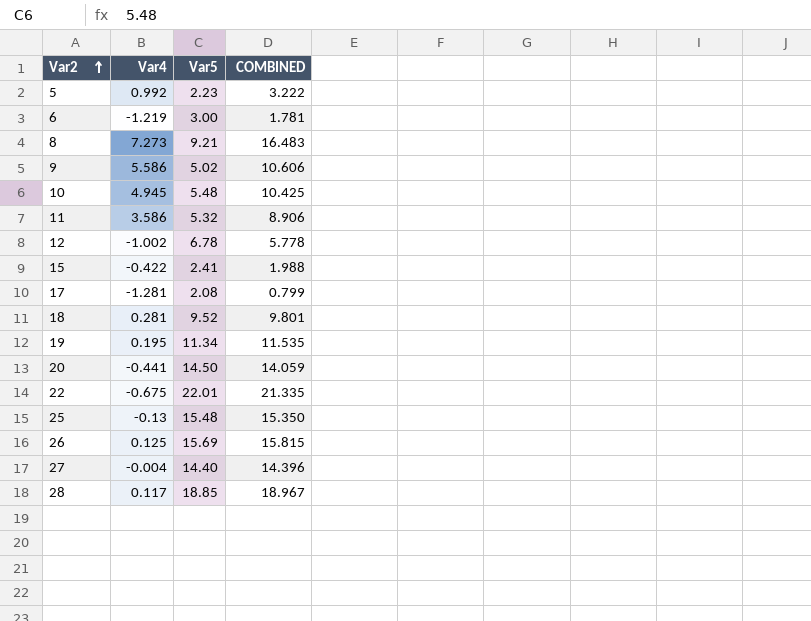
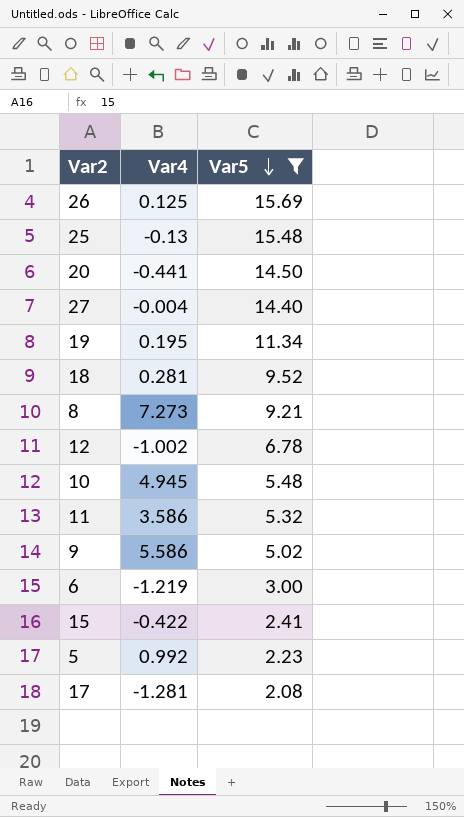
filter: none -> Var5 <= 15.69
row order: Var2 ascending -> Var5 descending
column COMBINED | formula: [Var4] + [Var5] -> none

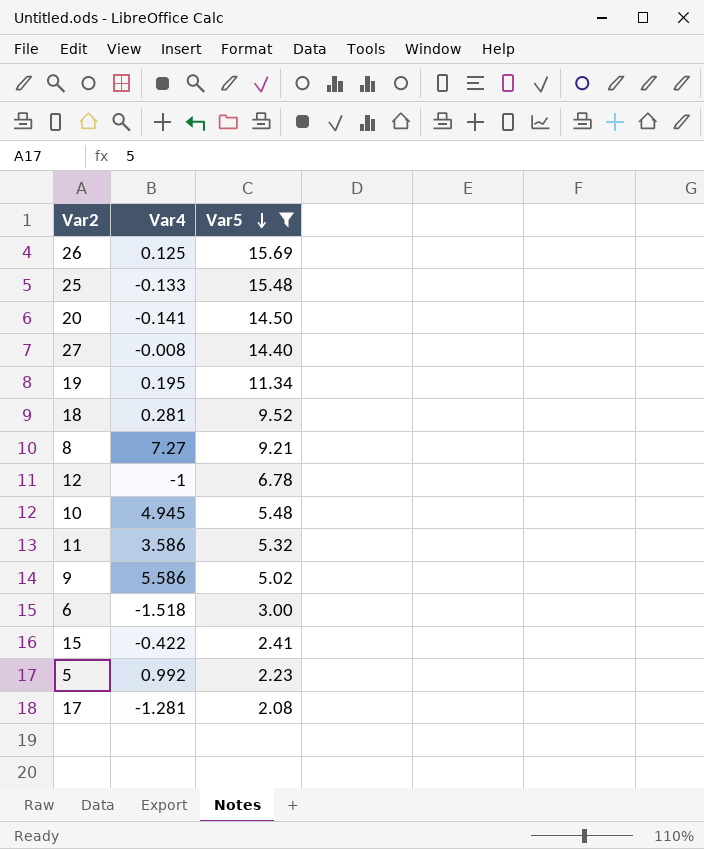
25 | Var4: -0.13 -> -0.133
20 | Var4: -0.441 -> -0.141
27 | Var4: -0.004 -> -0.008
8 | Var4: 7.273 -> 7.27
12 | Var4: -1.002 -> -1
6 | Var4: -1.219 -> -1.518

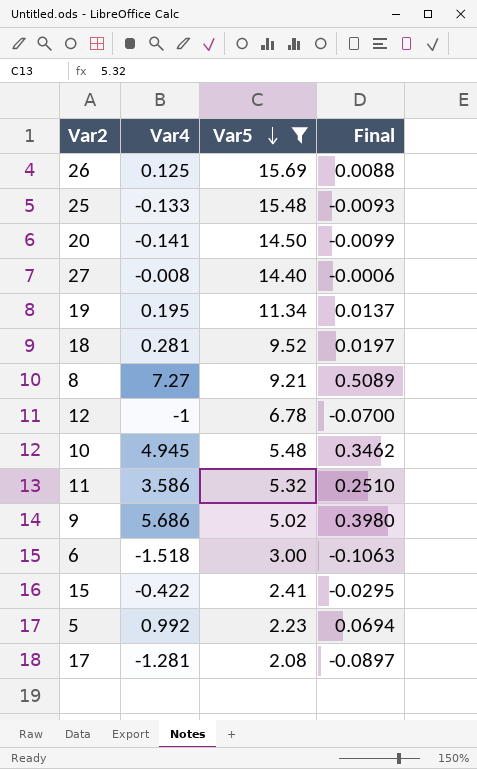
column Final | formula: none -> [Var4] * 0.07
9 | Var4: 5.586 -> 5.686

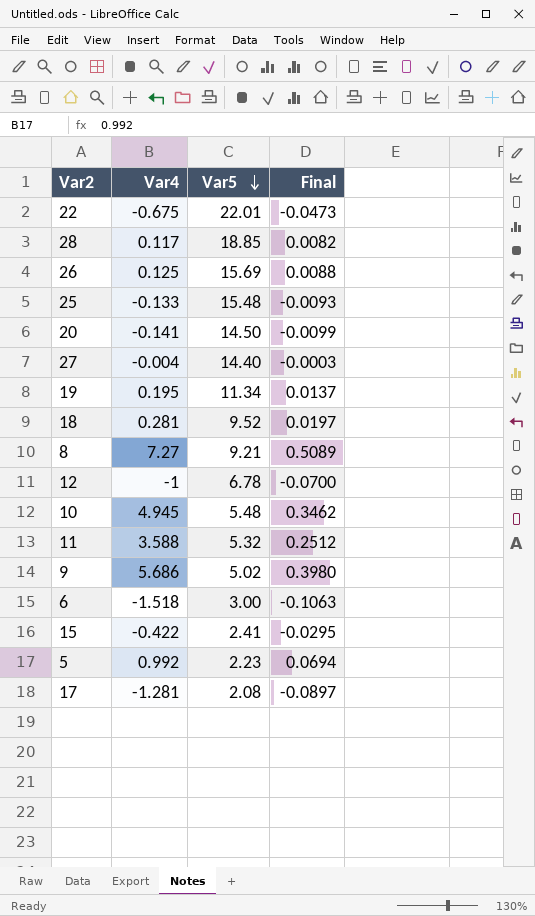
filter: Var5 <= 15.69 -> none
27 | Var4: -0.008 -> -0.004
27 | Final: -0.0006 -> -0.0003
11 | Var4: 3.586 -> 3.588
11 | Final: 0.2510 -> 0.2512

